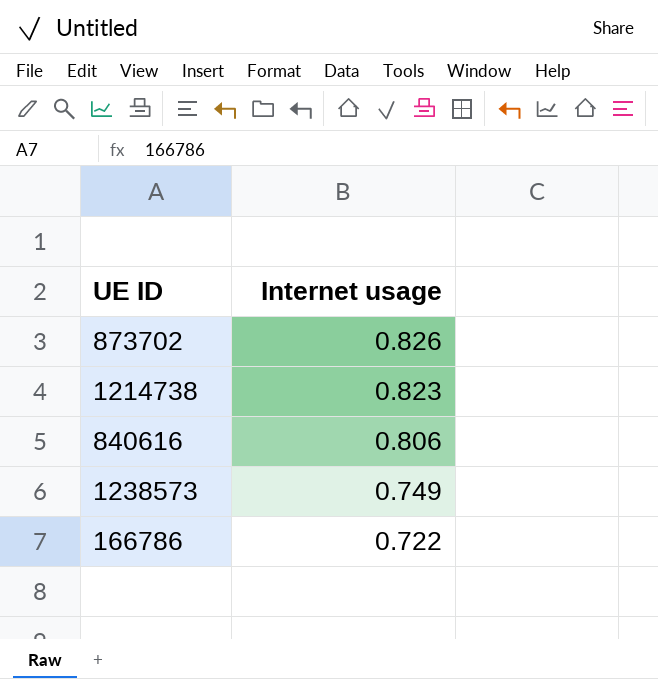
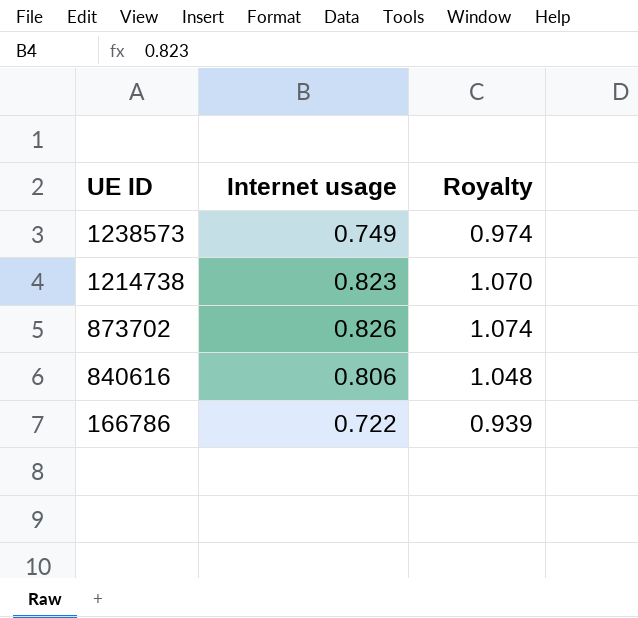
row order: Internet usage descending -> UE ID descending
column Royalty | formula: none -> [Internet usage] * 1.3

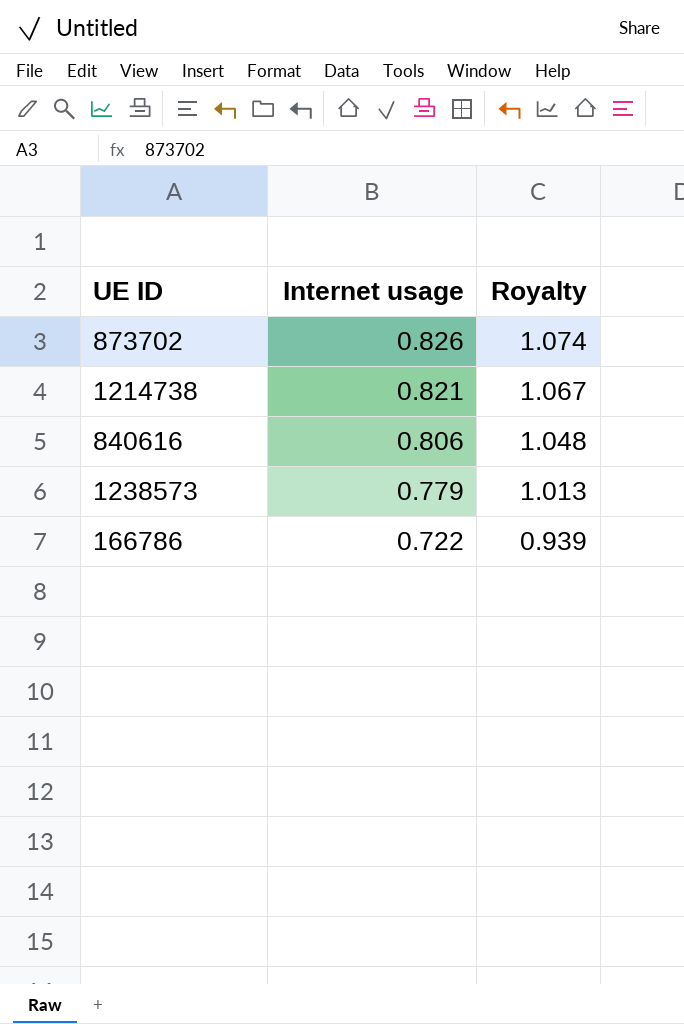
row order: UE ID descending -> Internet usage descending
1214738 | Internet usage: 0.823 -> 0.821
1214738 | Royalty: 1.070 -> 1.067
1238573 | Internet usage: 0.749 -> 0.779
1238573 | Royalty: 0.974 -> 1.013

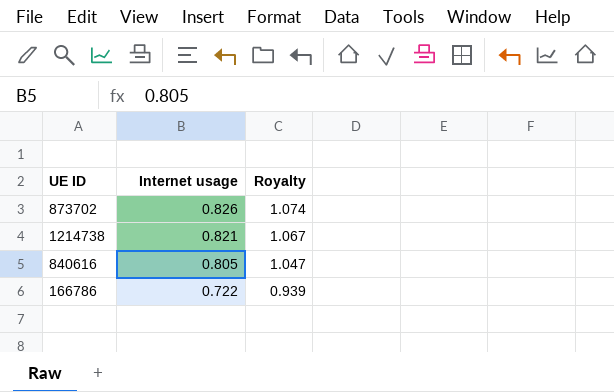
row 1238573: 0.779 | 1.013 -> none
840616 | Internet usage: 0.806 -> 0.805
840616 | Royalty: 1.048 -> 1.047

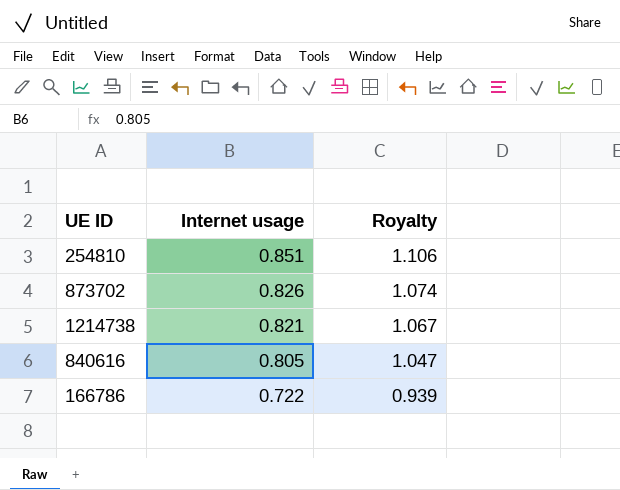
row 254810: none -> 0.851 | 1.106

